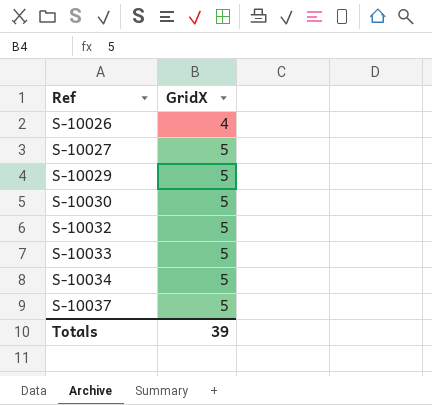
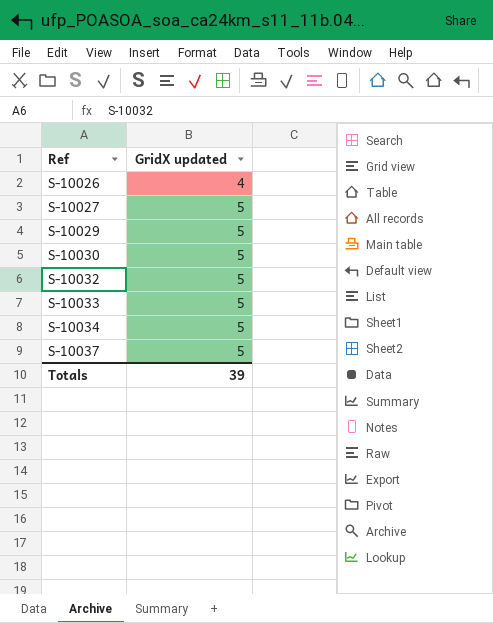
column name: GridX -> GridX updated

